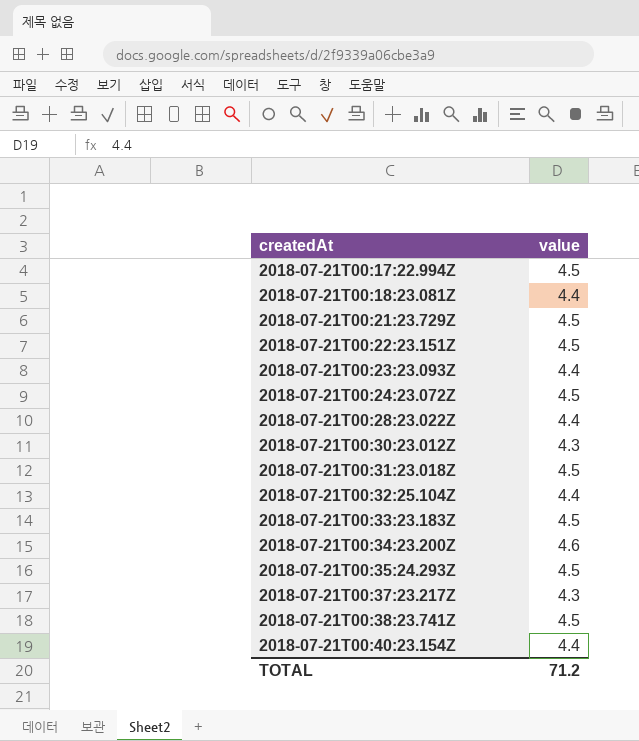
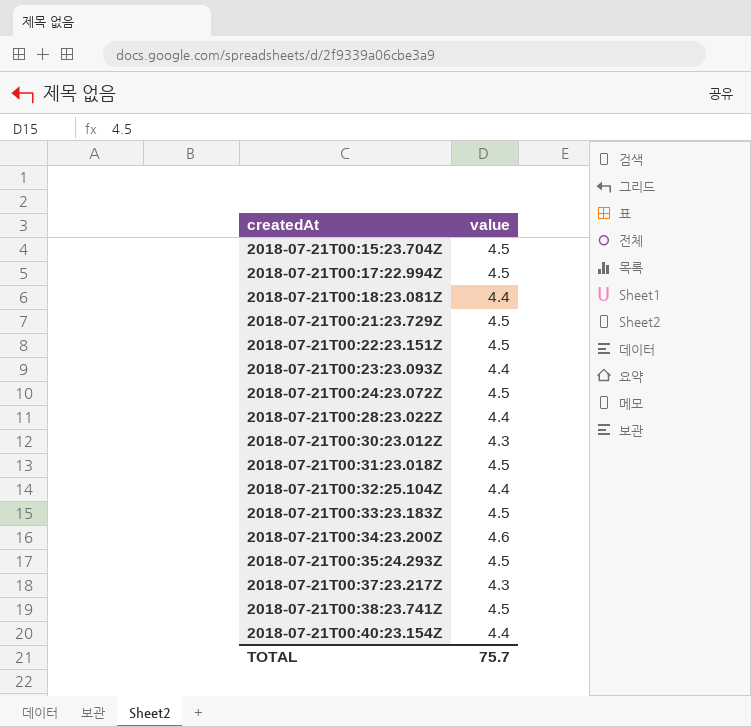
row 2018-07-21T00:15:23.704Z: none -> 4.5
TOTAL | value: 71.2 -> 75.7

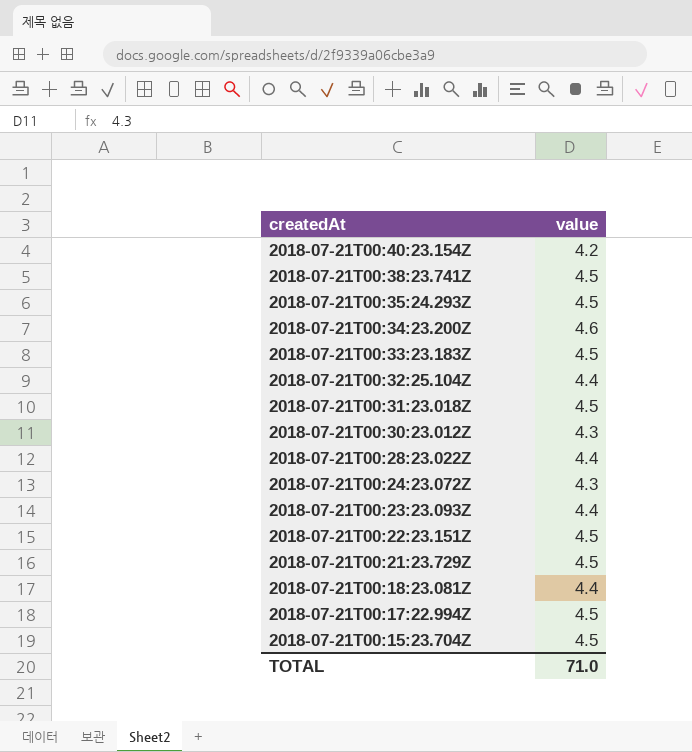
row order: createdAt ascending -> createdAt descending
row 2018-07-21T00:37:23.217Z: 4.3 -> none
2018-07-21T00:40:23.154Z | value: 4.4 -> 4.2
2018-07-21T00:24:23.072Z | value: 4.5 -> 4.3
TOTAL | value: 75.7 -> 71.0

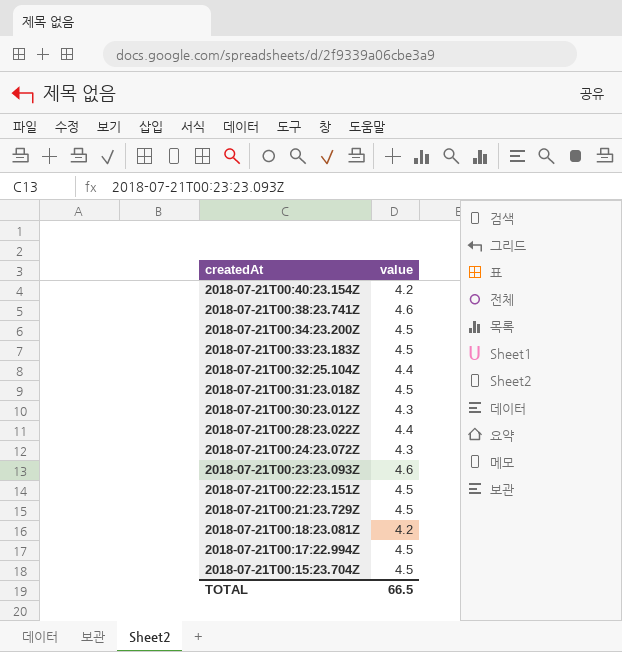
row 2018-07-21T00:35:24.293Z: 4.5 -> none
2018-07-21T00:38:23.741Z | value: 4.5 -> 4.6
2018-07-21T00:34:23.200Z | value: 4.6 -> 4.5
2018-07-21T00:23:23.093Z | value: 4.4 -> 4.6
2018-07-21T00:18:23.081Z | value: 4.4 -> 4.2
TOTAL | value: 71.0 -> 66.5

